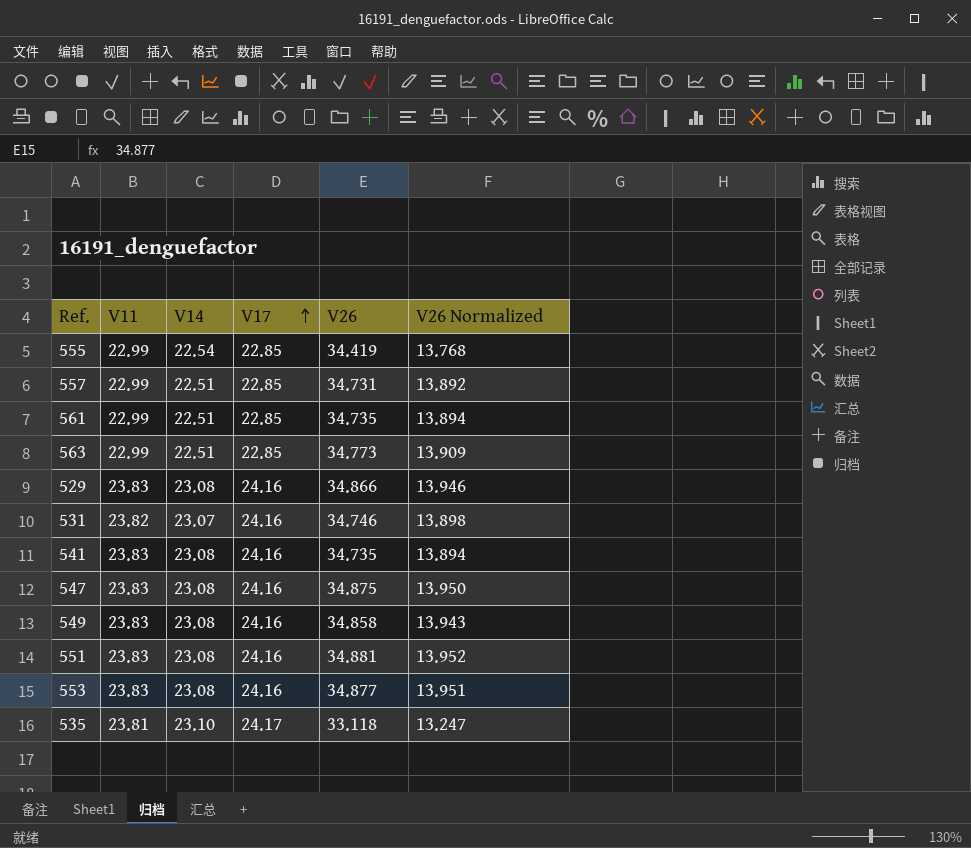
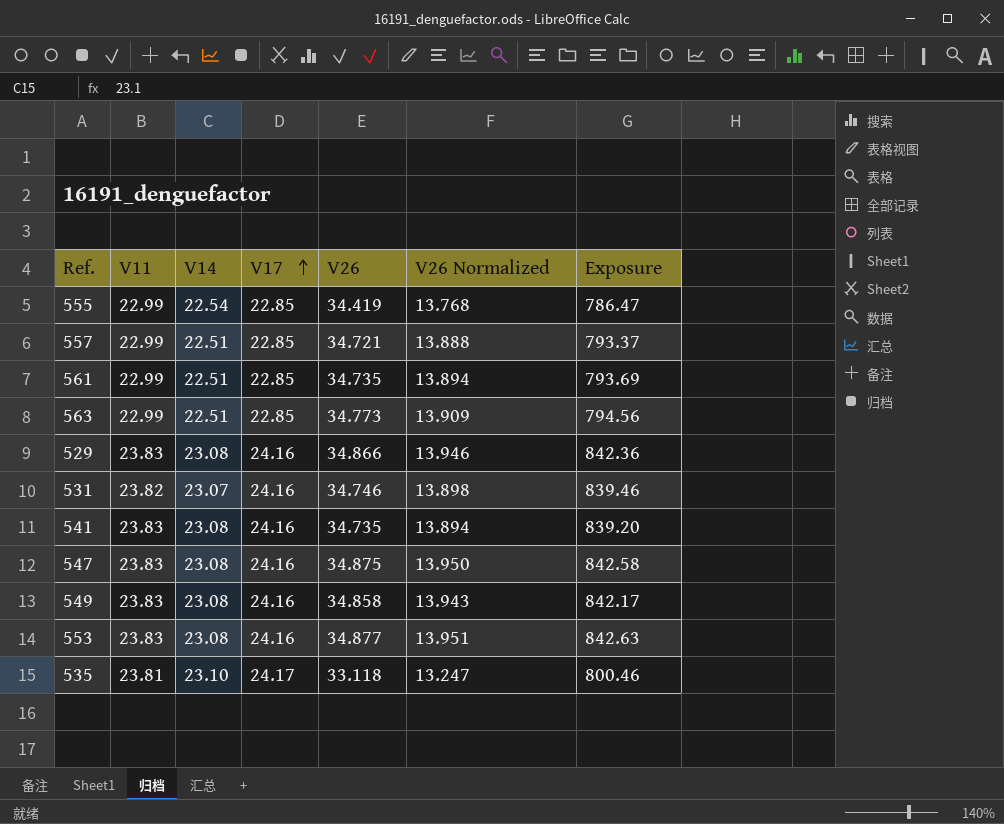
column Exposure | formula: none -> [V17] * [V26]
row 551: 23.83 | 23.08 | 24.16 | 34.881 | 13.952 -> none
557 | V26: 34.731 -> 34.721
557 | V26 Normalized: 13.892 -> 13.888

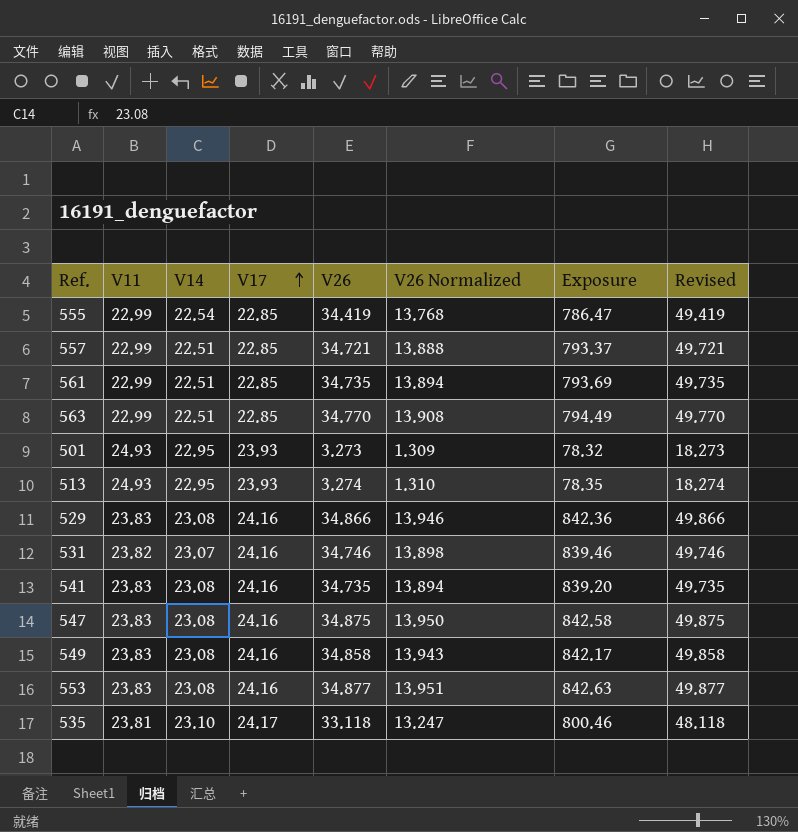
column Revised | formula: none -> [V26] + 15
563 | V26: 34.773 -> 34.770
563 | V26 Normalized: 13.909 -> 13.908
563 | Exposure: 794.56 -> 794.49
row 501: none -> 24.93 | 22.95 | 23.93 | 3.273 | 1.309 | 78.32 | 18.273
row 513: none -> 24.93 | 22.95 | 23.93 | 3.274 | 1.310 | 78.35 | 18.274

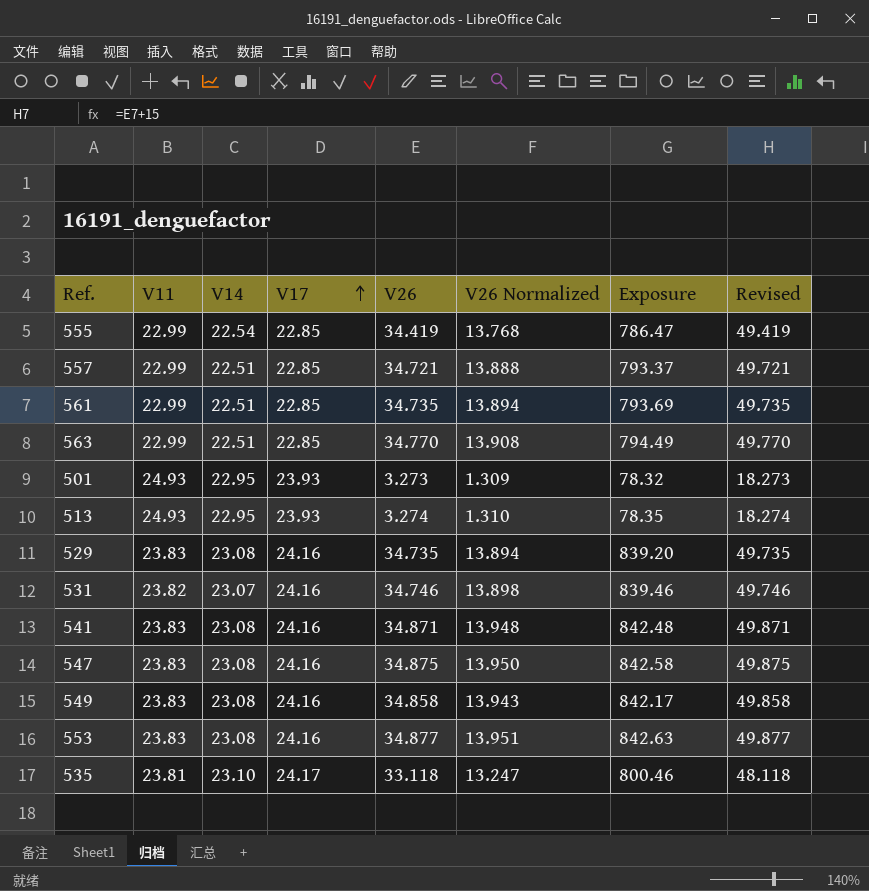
529 | V26: 34.866 -> 34.735
529 | V26 Normalized: 13.946 -> 13.894
529 | Exposure: 842.36 -> 839.20
529 | Revised: 49.866 -> 49.735
541 | V26: 34.735 -> 34.871
541 | V26 Normalized: 13.894 -> 13.948
541 | Exposure: 839.20 -> 842.48
541 | Revised: 49.735 -> 49.871

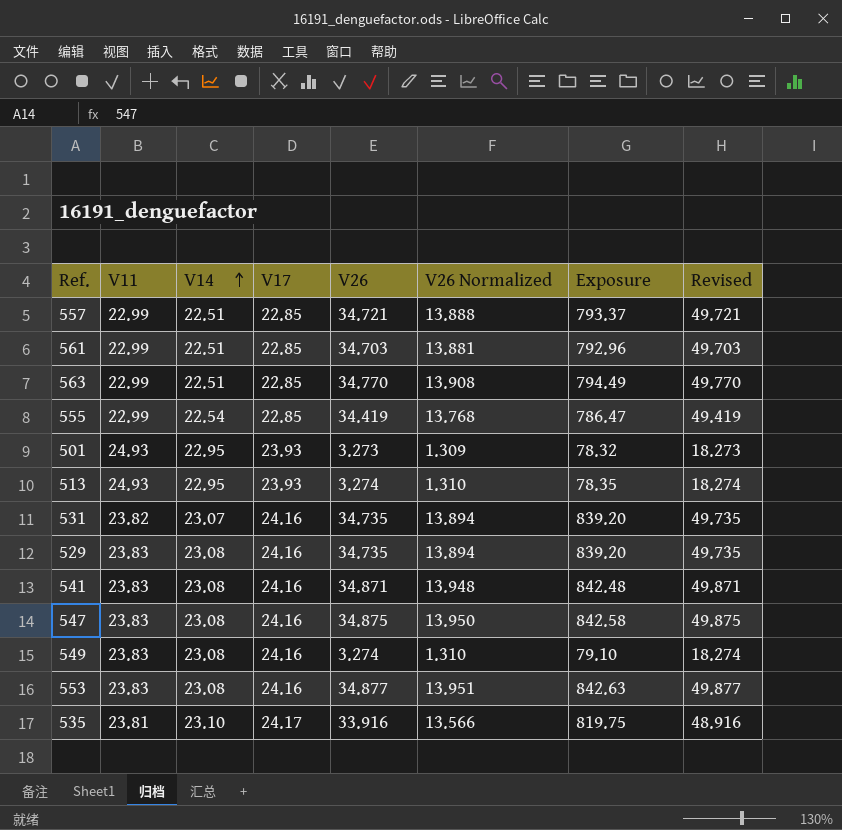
row order: V17 ascending -> V14 ascending
561 | V26: 34.735 -> 34.703
561 | V26 Normalized: 13.894 -> 13.881
561 | Exposure: 793.69 -> 792.96
561 | Revised: 49.735 -> 49.703
531 | V26: 34.746 -> 34.735
531 | V26 Normalized: 13.898 -> 13.894
531 | Exposure: 839.46 -> 839.20
531 | Revised: 49.746 -> 49.735
549 | V26: 34.858 -> 3.274
549 | V26 Normalized: 13.943 -> 1.310
549 | Exposure: 842.17 -> 79.10
549 | Revised: 49.858 -> 18.274
535 | V26: 33.118 -> 33.916
535 | V26 Normalized: 13.247 -> 13.566
535 | Exposure: 800.46 -> 819.75
535 | Revised: 48.118 -> 48.916

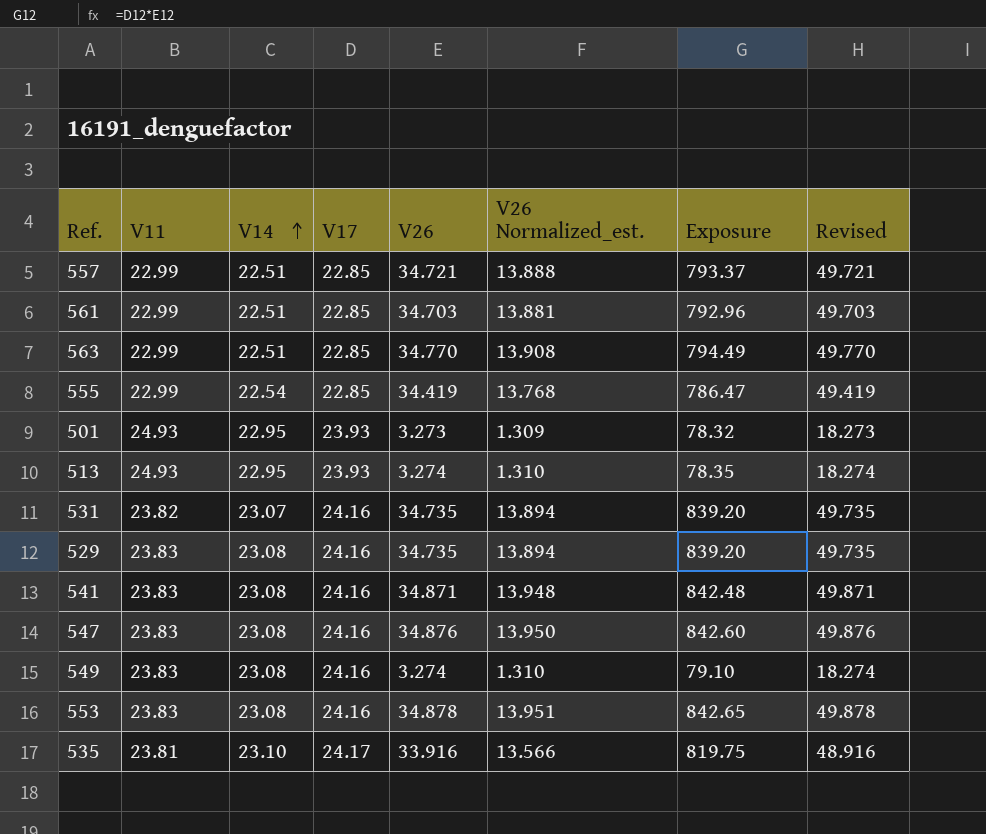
column name: V26 Normalized -> V26 Normalized_est.
547 | V26: 34.875 -> 34.876
547 | Exposure: 842.58 -> 842.60
547 | Revised: 49.875 -> 49.876
553 | V26: 34.877 -> 34.878
553 | Exposure: 842.63 -> 842.65
553 | Revised: 49.877 -> 49.878

